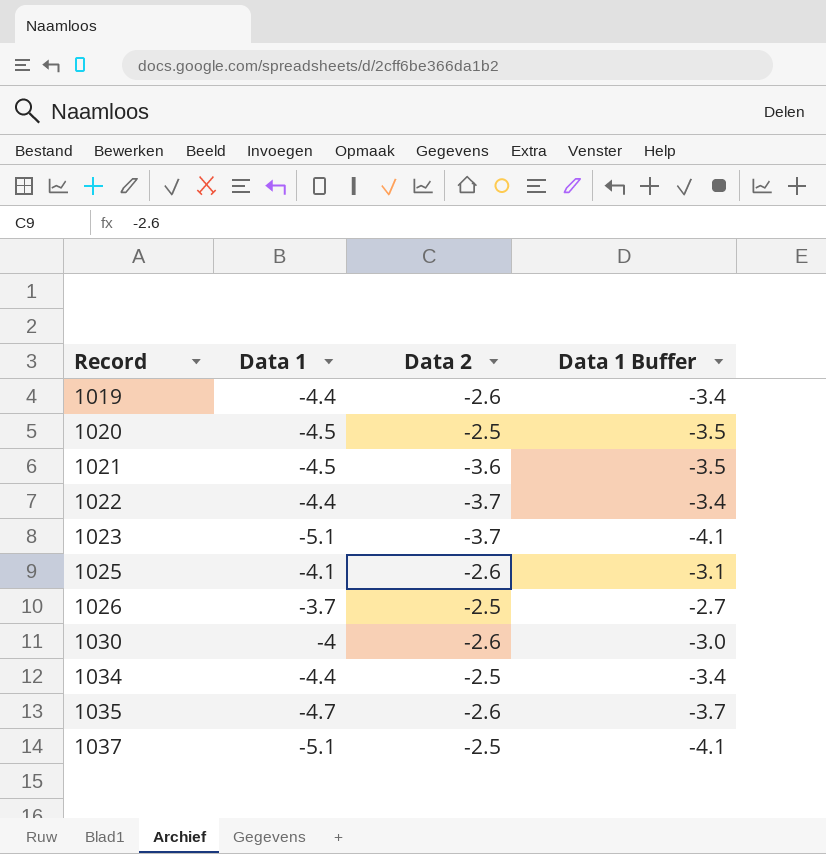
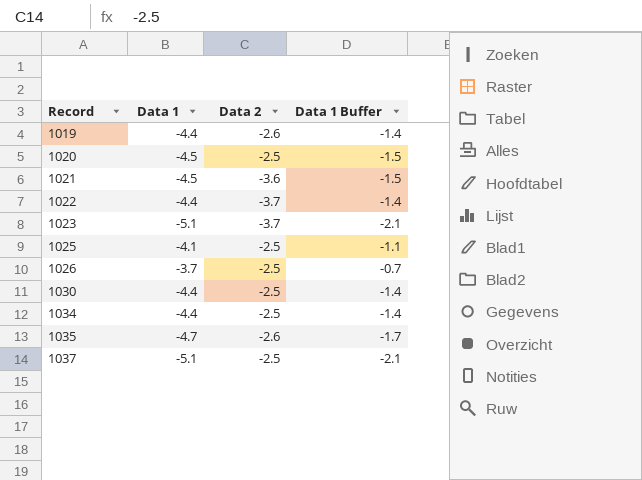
column Data 1 Buffer | formula: [Data 1] + 1 -> [Data 1] + 3
1025 | Data 2: -2.6 -> -2.5
1030 | Data 1: -4 -> -4.4
1030 | Data 2: -2.6 -> -2.5

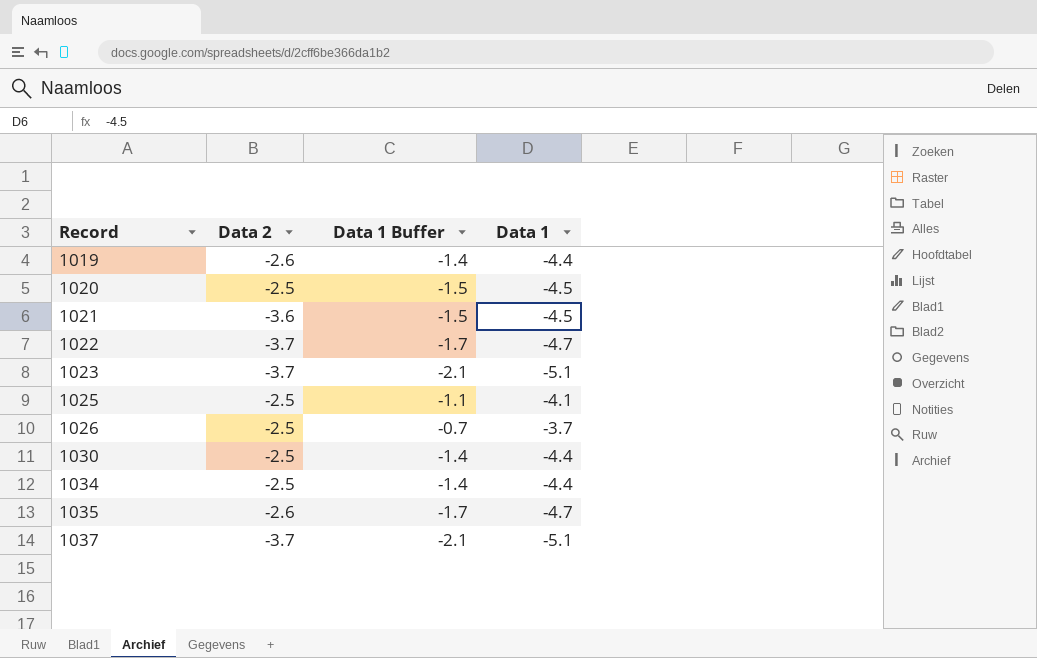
column Data 1 | position: 2 -> 4
1022 | Data 1 Buffer: -1.4 -> -1.7
1022 | Data 1: -4.4 -> -4.7
1037 | Data 2: -2.5 -> -3.7

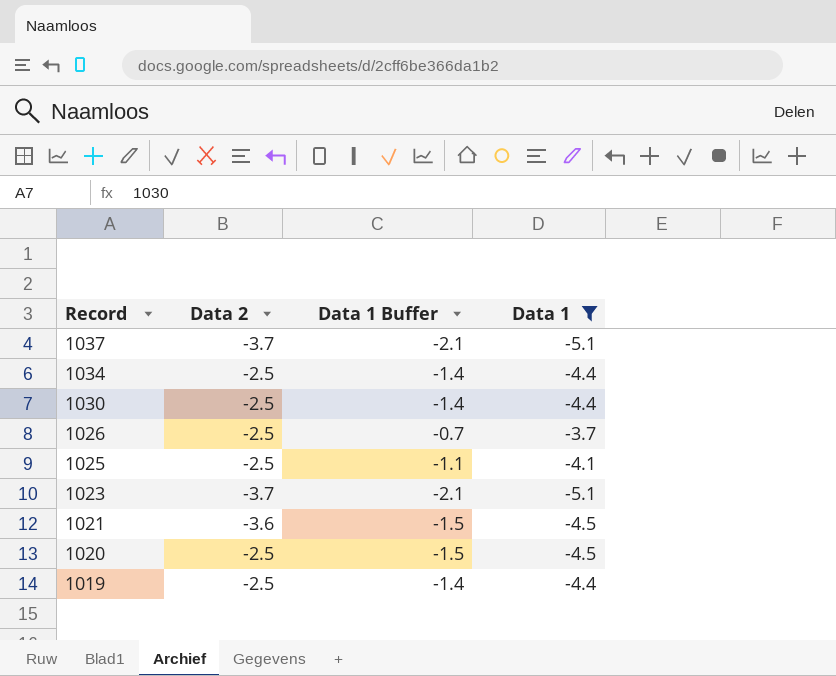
filter: none -> Data 1 != -4.7
row order: Record ascending -> Record descending
1019 | Data 2: -2.6 -> -2.5

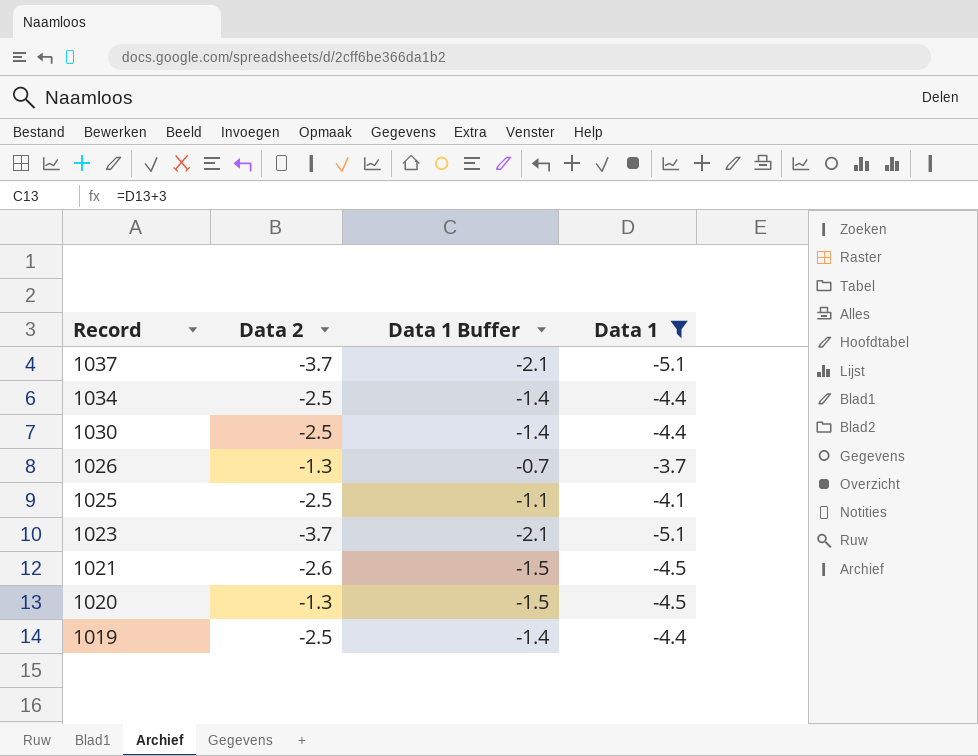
1026 | Data 2: -2.5 -> -1.3
1021 | Data 2: -3.6 -> -2.6
1020 | Data 2: -2.5 -> -1.3

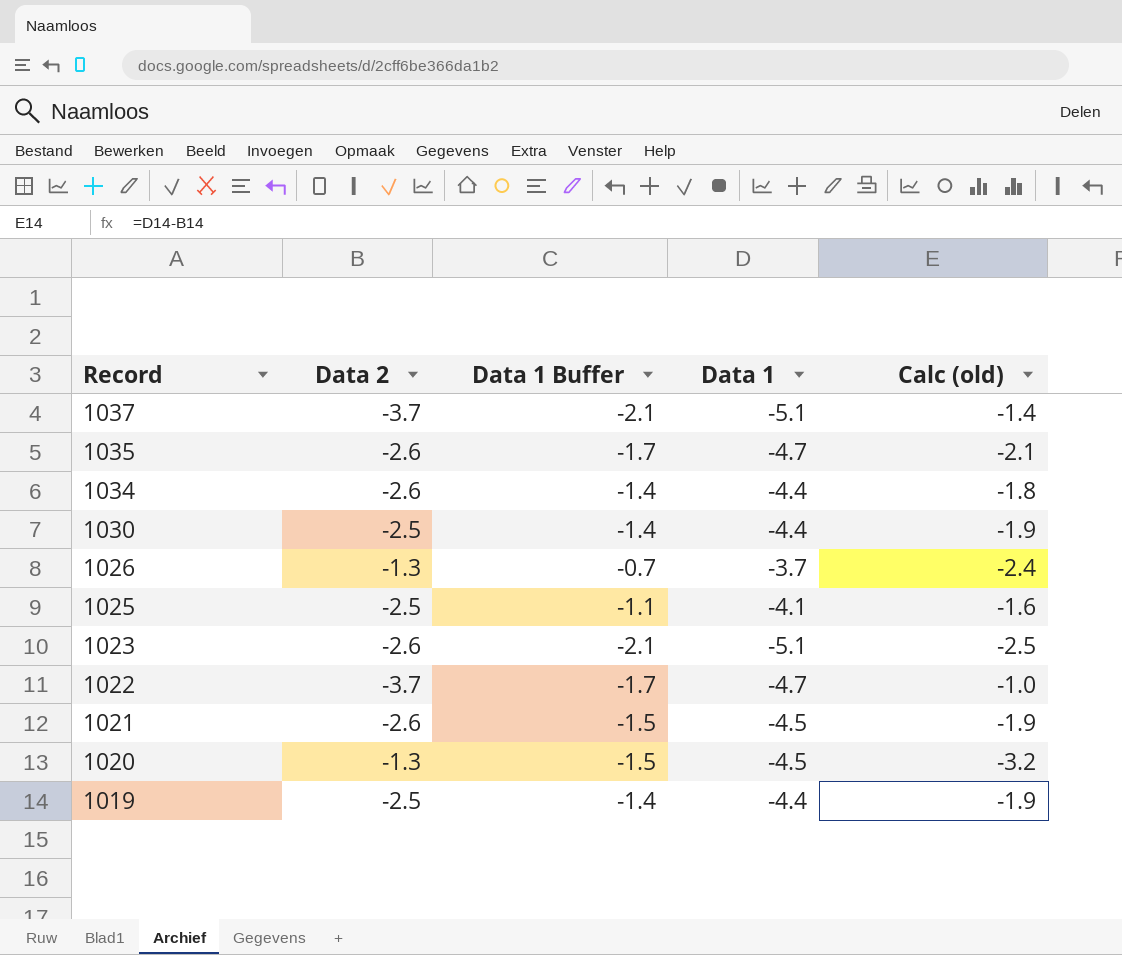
filter: Data 1 != -4.7 -> none
column Calc (old) | formula: none -> [Data 1] - [Data 2]
1034 | Data 2: -2.5 -> -2.6
1023 | Data 2: -3.7 -> -2.6

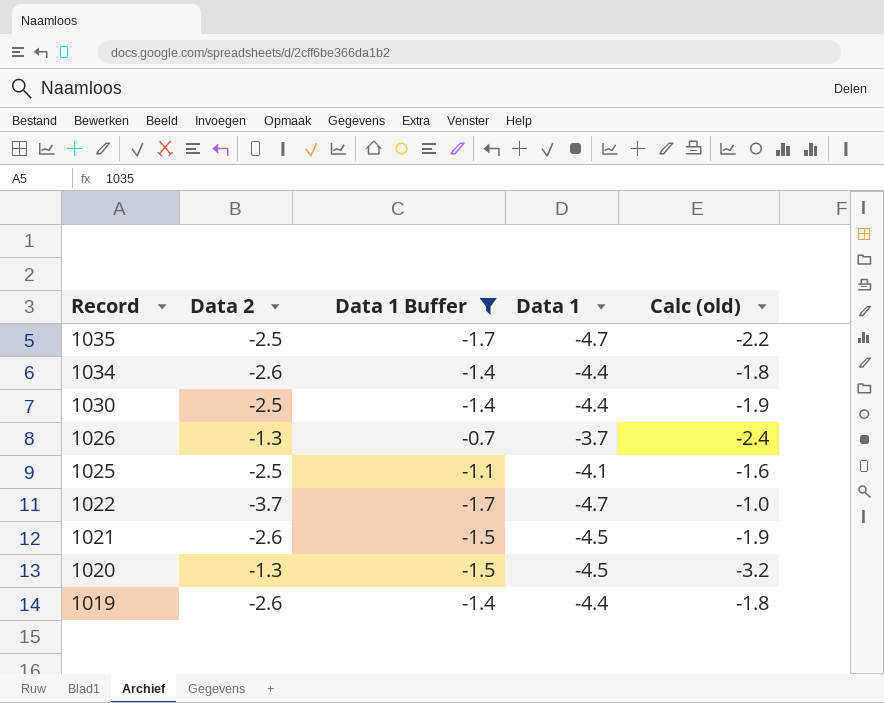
filter: none -> Data 1 Buffer != -2.1
1035 | Data 2: -2.6 -> -2.5
1035 | Calc (old): -2.1 -> -2.2
1019 | Data 2: -2.5 -> -2.6
1019 | Calc (old): -1.9 -> -1.8

